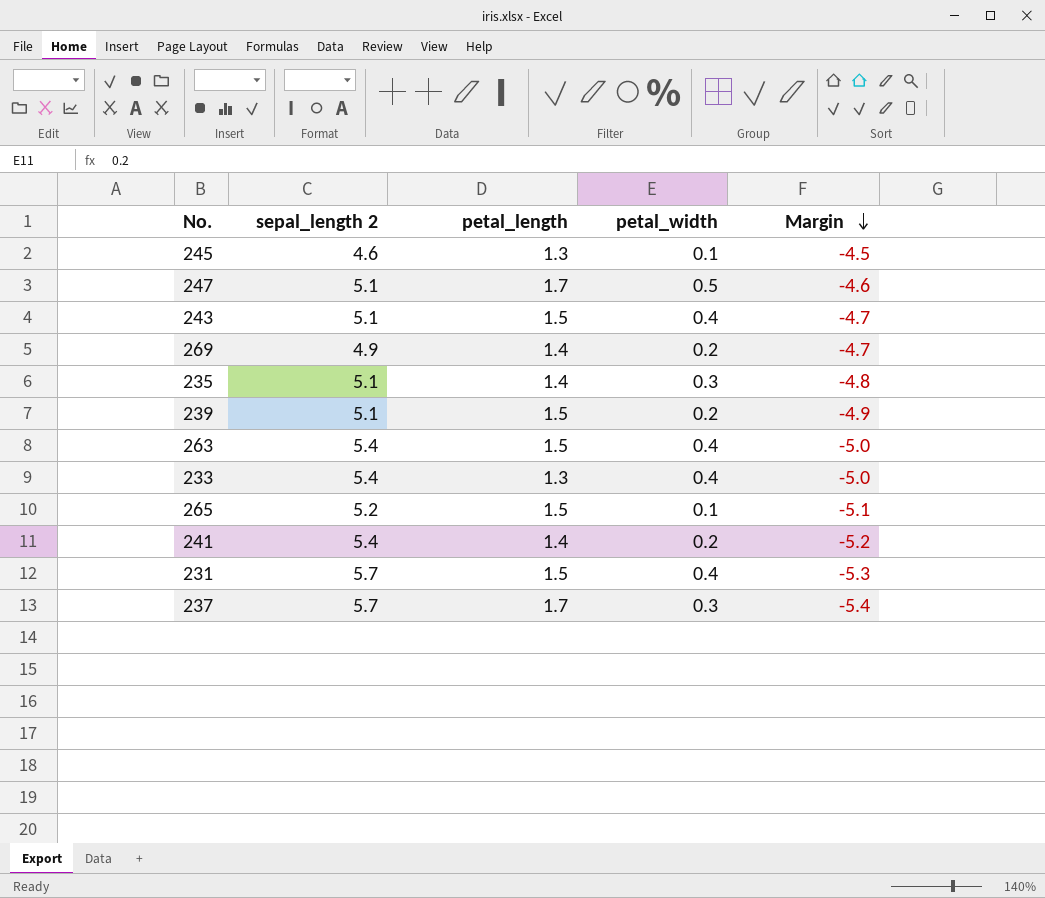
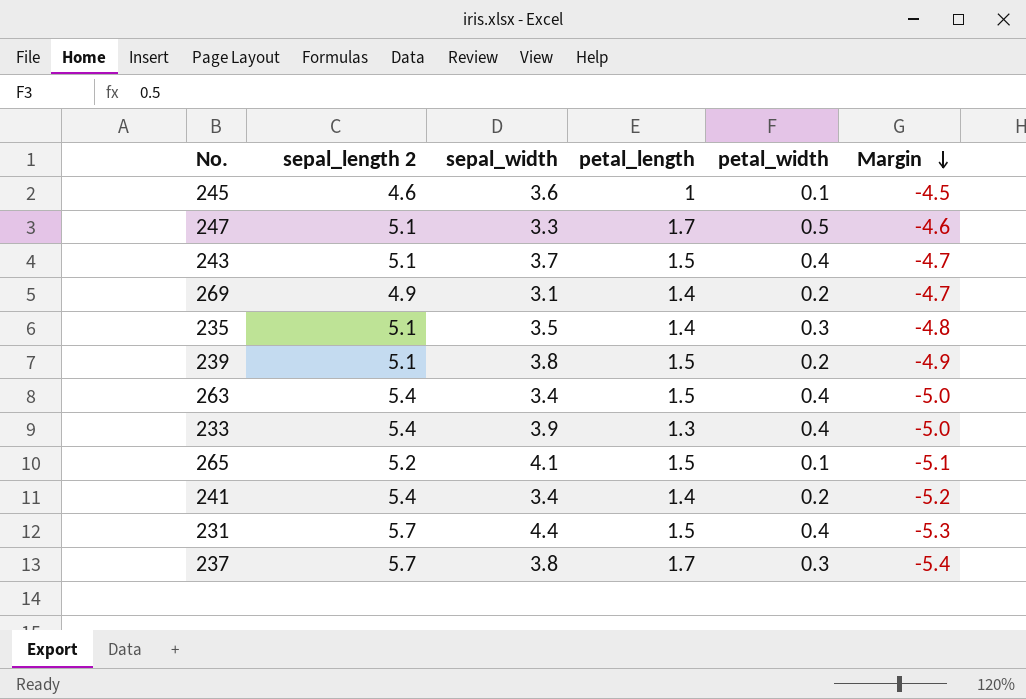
column sepal_width | position: none -> 3
245 | petal_length: 1.3 -> 1

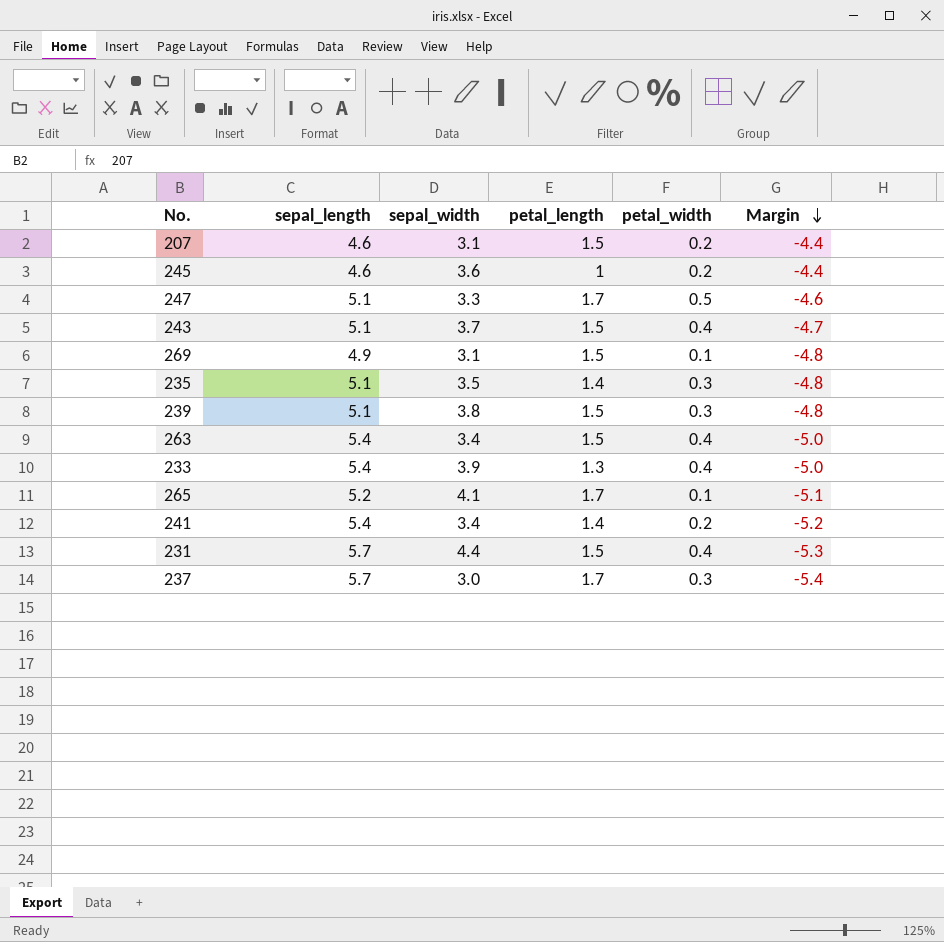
column name: sepal_length 2 -> sepal_length
row 207: none -> 4.6 | 3.1 | 1.5 | 0.2 | -4.4
245 | petal_width: 0.1 -> 0.2
245 | Margin: -4.5 -> -4.4
269 | petal_length: 1.4 -> 1.5
269 | petal_width: 0.2 -> 0.1
269 | Margin: -4.7 -> -4.8
239 | petal_width: 0.2 -> 0.3
239 | Margin: -4.9 -> -4.8
265 | petal_length: 1.5 -> 1.7
237 | sepal_width: 3.8 -> 3.0

